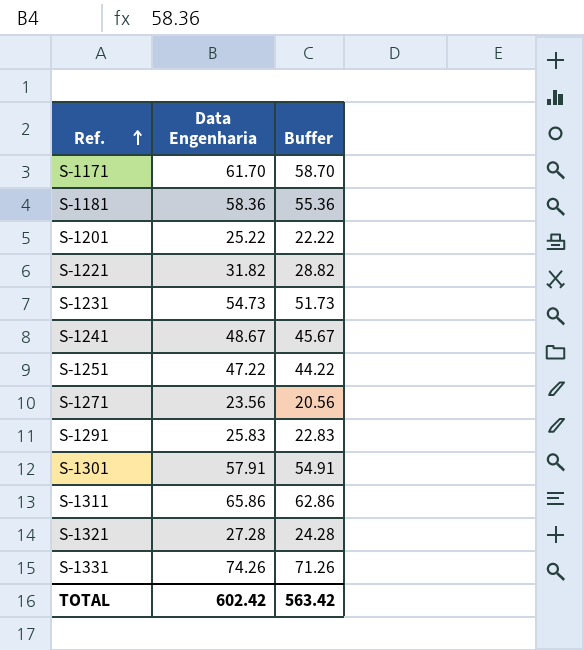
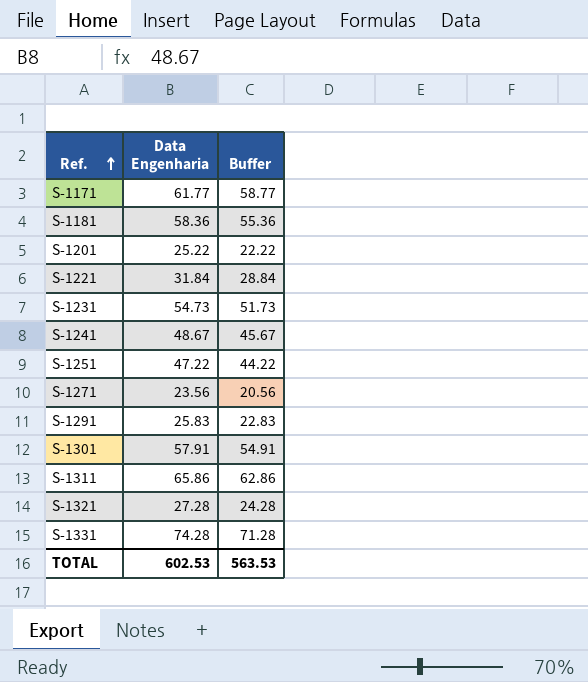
S-1171 | Data Engenharia: 61.70 -> 61.77
S-1171 | Buffer: 58.70 -> 58.77
S-1221 | Data Engenharia: 31.82 -> 31.84
S-1221 | Buffer: 28.82 -> 28.84
S-1331 | Data Engenharia: 74.26 -> 74.28
S-1331 | Buffer: 71.26 -> 71.28
TOTAL | Data Engenharia: 602.42 -> 602.53
TOTAL | Buffer: 563.42 -> 563.53

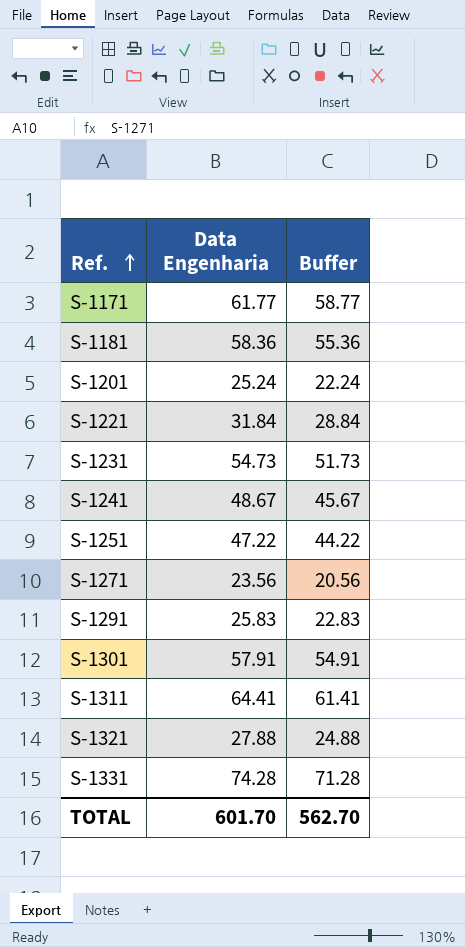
S-1201 | Data Engenharia: 25.22 -> 25.24
S-1201 | Buffer: 22.22 -> 22.24
S-1311 | Data Engenharia: 65.86 -> 64.41
S-1311 | Buffer: 62.86 -> 61.41
S-1321 | Data Engenharia: 27.28 -> 27.88
S-1321 | Buffer: 24.28 -> 24.88
TOTAL | Data Engenharia: 602.53 -> 601.70
TOTAL | Buffer: 563.53 -> 562.70

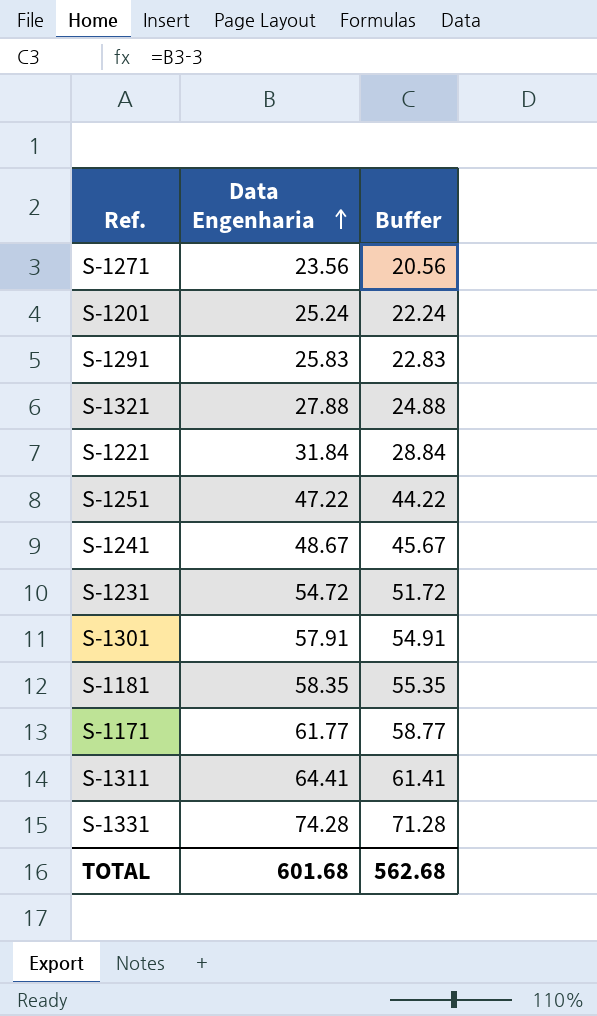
row order: Ref. ascending -> Data Engenharia ascending
S-1231 | Data Engenharia: 54.73 -> 54.72
S-1231 | Buffer: 51.73 -> 51.72
S-1181 | Data Engenharia: 58.36 -> 58.35
S-1181 | Buffer: 55.36 -> 55.35
TOTAL | Data Engenharia: 601.70 -> 601.68
TOTAL | Buffer: 562.70 -> 562.68

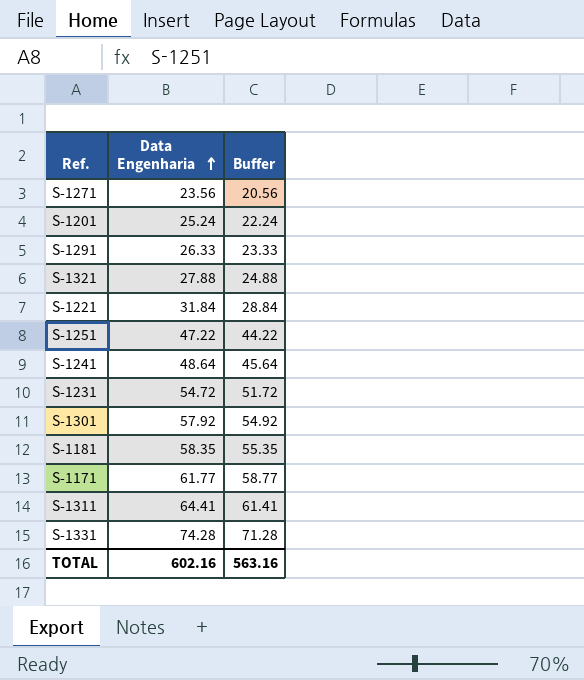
S-1291 | Data Engenharia: 25.83 -> 26.33
S-1291 | Buffer: 22.83 -> 23.33
S-1241 | Data Engenharia: 48.67 -> 48.64
S-1241 | Buffer: 45.67 -> 45.64
S-1301 | Data Engenharia: 57.91 -> 57.92
S-1301 | Buffer: 54.91 -> 54.92
TOTAL | Data Engenharia: 601.68 -> 602.16
TOTAL | Buffer: 562.68 -> 563.16

